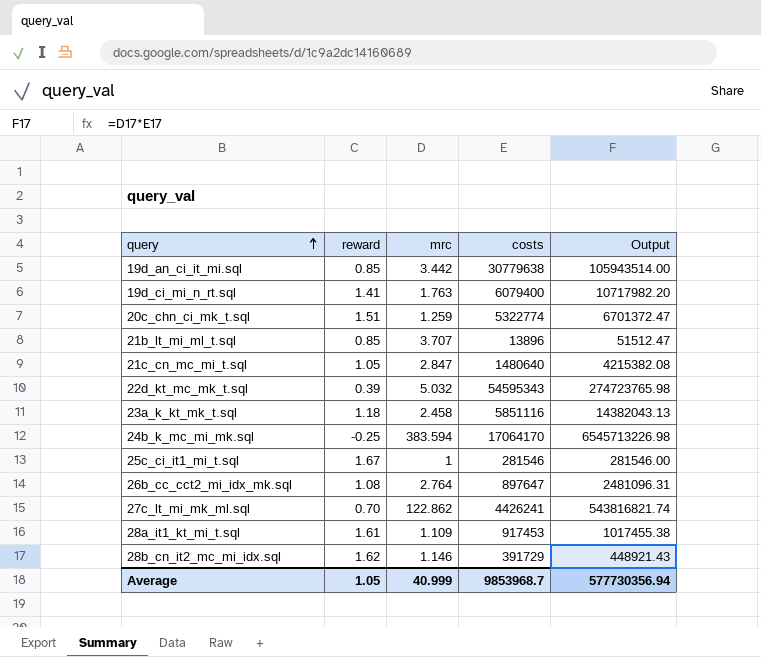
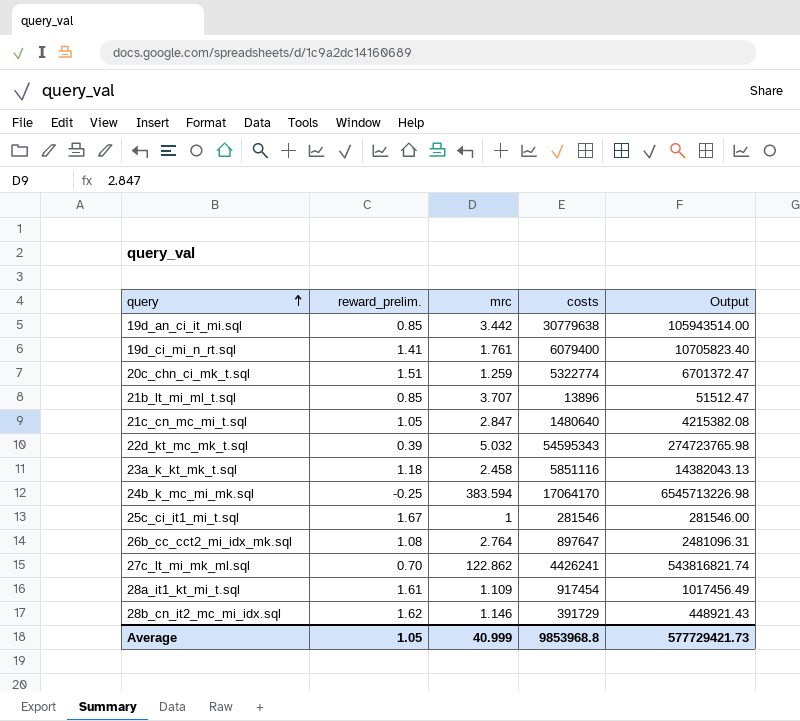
column name: reward -> reward_prelim.
19d_ci_mi_n_rt.sql | mrc: 1.763 -> 1.761
19d_ci_mi_n_rt.sql | Output: 10717982.20 -> 10705823.40
28a_it1_kt_mi_t.sql | costs: 917453 -> 917454
28a_it1_kt_mi_t.sql | Output: 1017455.38 -> 1017456.49
Average | costs: 9853968.7 -> 9853968.8
Average | Output: 577730356.94 -> 577729421.73

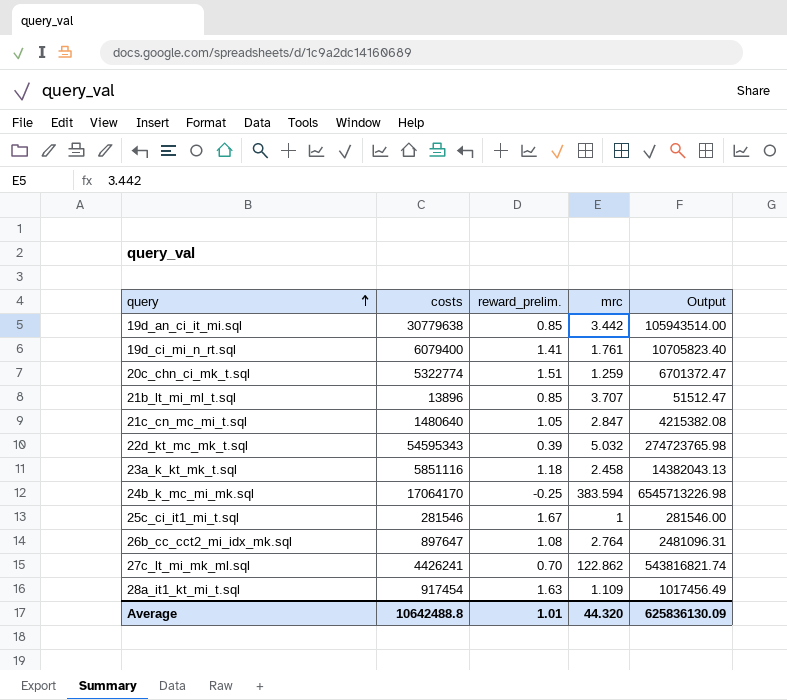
column costs | position: 4 -> 2
row 28b_cn_it2_mc_mi_idx.sql: 1.62 | 1.146 | 391729 | 448921.43 -> none
28a_it1_kt_mi_t.sql | reward_prelim.: 1.61 -> 1.63
Average | costs: 9853968.8 -> 10642488.8
Average | reward_prelim.: 1.05 -> 1.01
Average | mrc: 40.999 -> 44.320
Average | Output: 577729421.73 -> 625836130.09

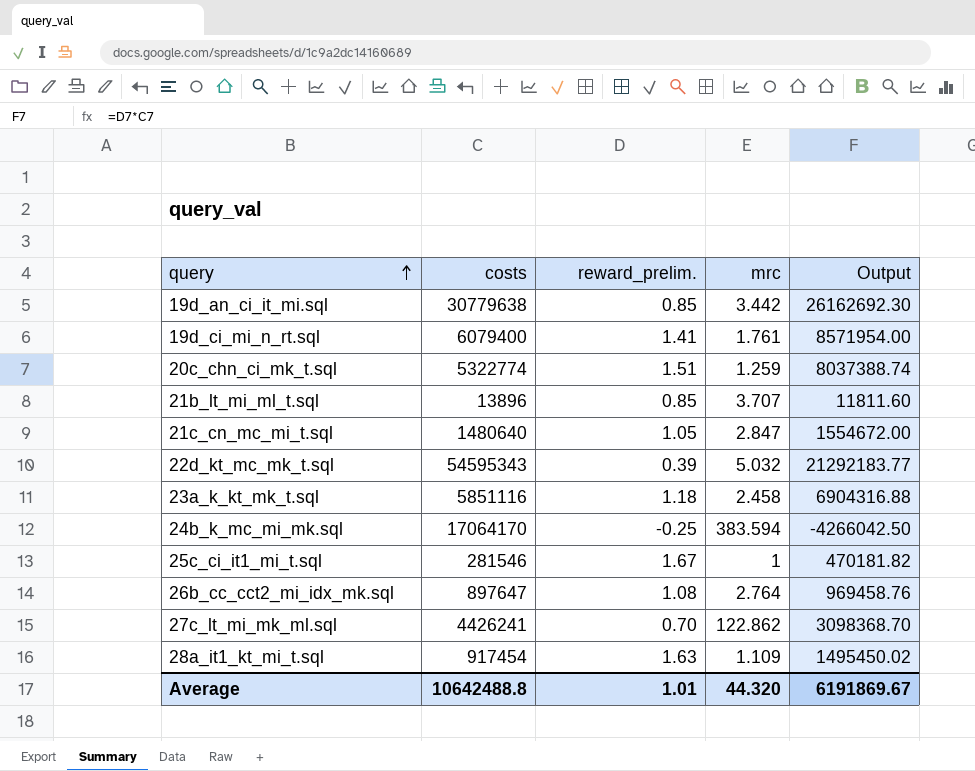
column Output | formula: [costs] * [mrc] -> [costs] * [reward_prelim.]
Average | Output: 625836130.09 -> 6191869.67

